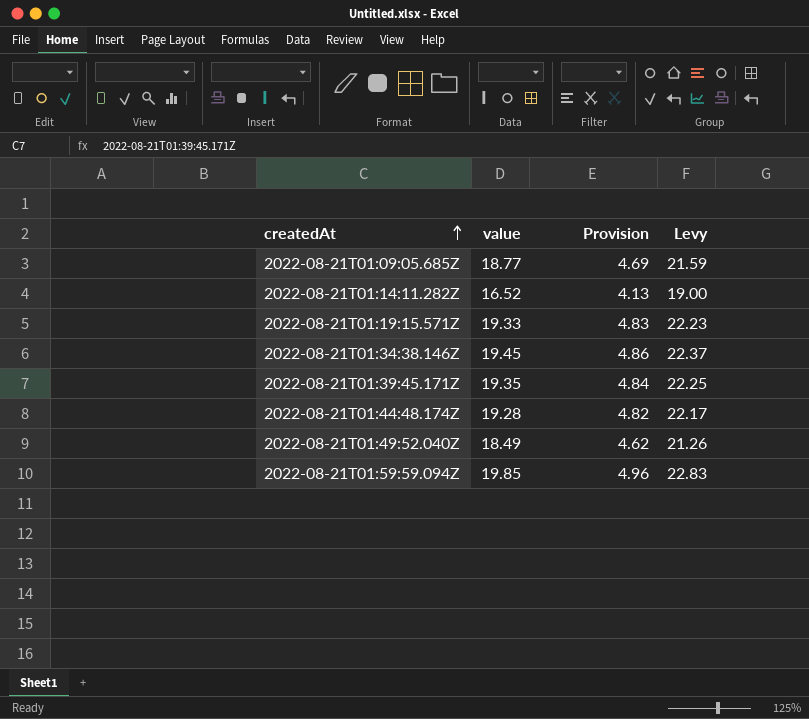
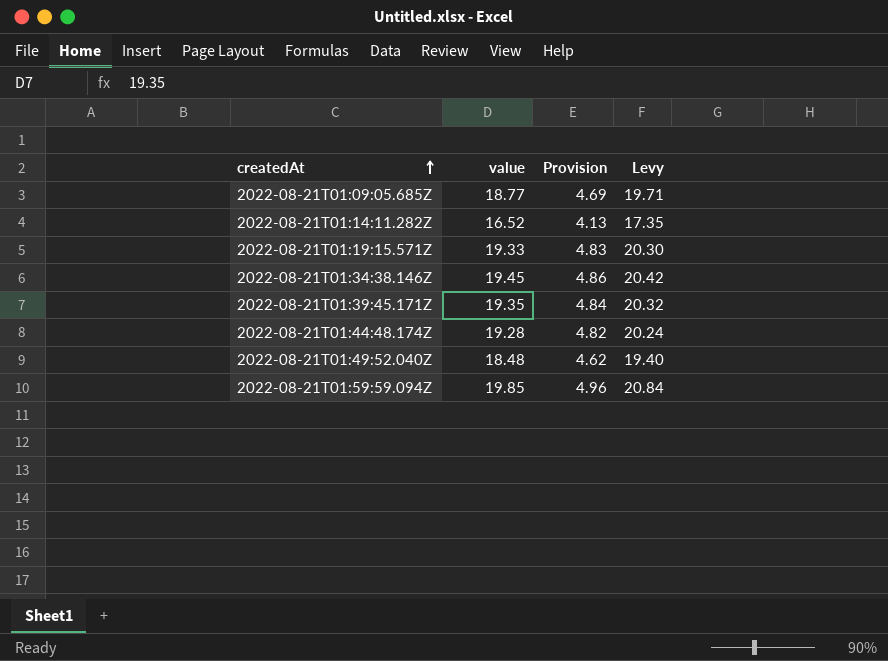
column Levy | formula: [value] * 1.15 -> [value] * 1.05
2022-08-21T01:49:52.040Z | value: 18.49 -> 18.48

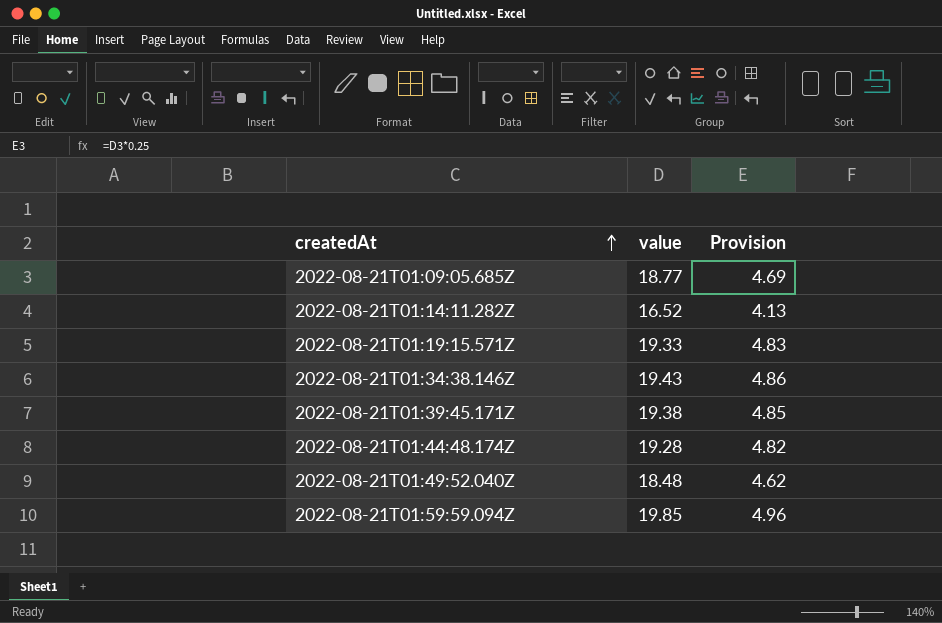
column Levy | formula: [value] * 1.05 -> none
2022-08-21T01:34:38.146Z | value: 19.45 -> 19.43
2022-08-21T01:39:45.171Z | value: 19.35 -> 19.38
2022-08-21T01:39:45.171Z | Provision: 4.84 -> 4.85

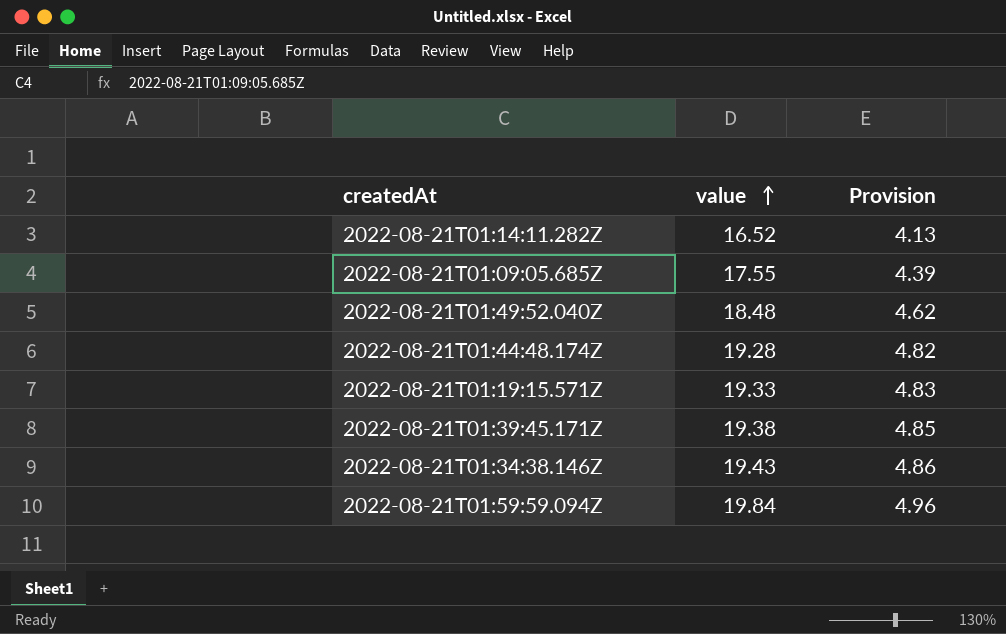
row order: createdAt ascending -> value ascending
2022-08-21T01:09:05.685Z | value: 18.77 -> 17.55
2022-08-21T01:09:05.685Z | Provision: 4.69 -> 4.39
2022-08-21T01:59:59.094Z | value: 19.85 -> 19.84

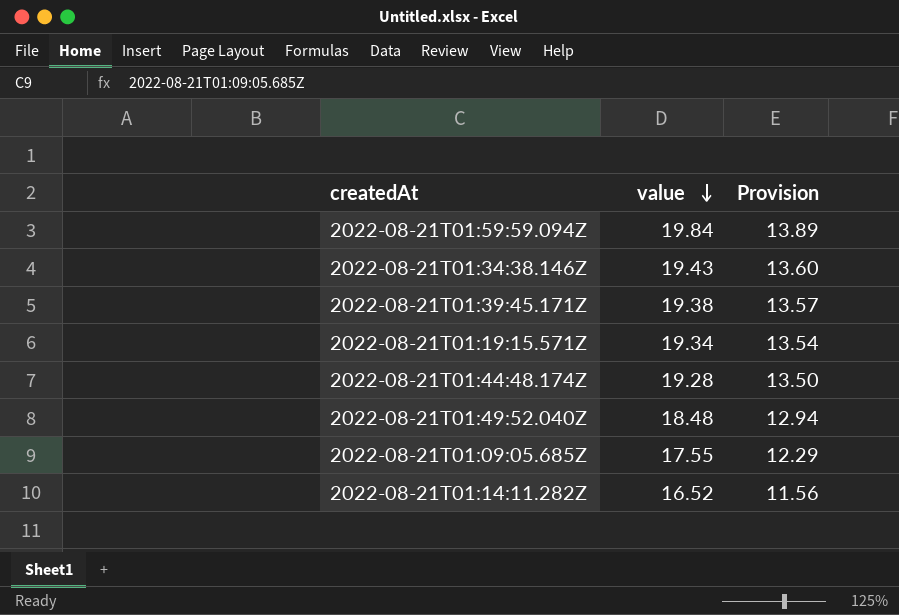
row order: value ascending -> value descending
column Provision | formula: [value] * 0.25 -> [value] * 0.7
2022-08-21T01:19:15.571Z | value: 19.33 -> 19.34

